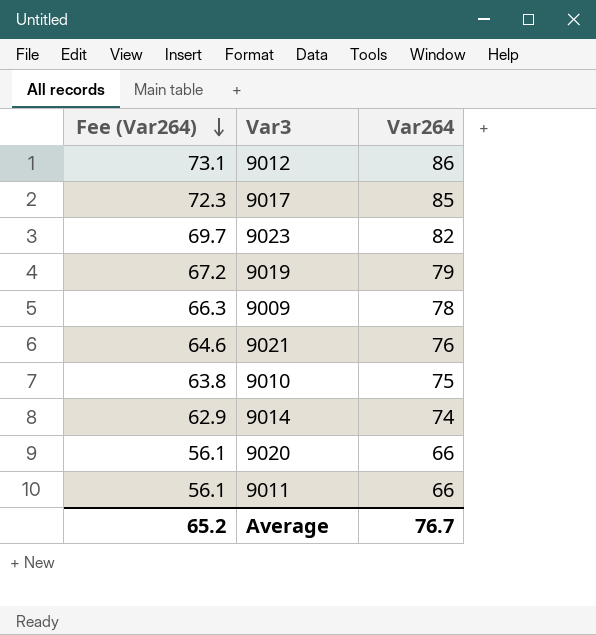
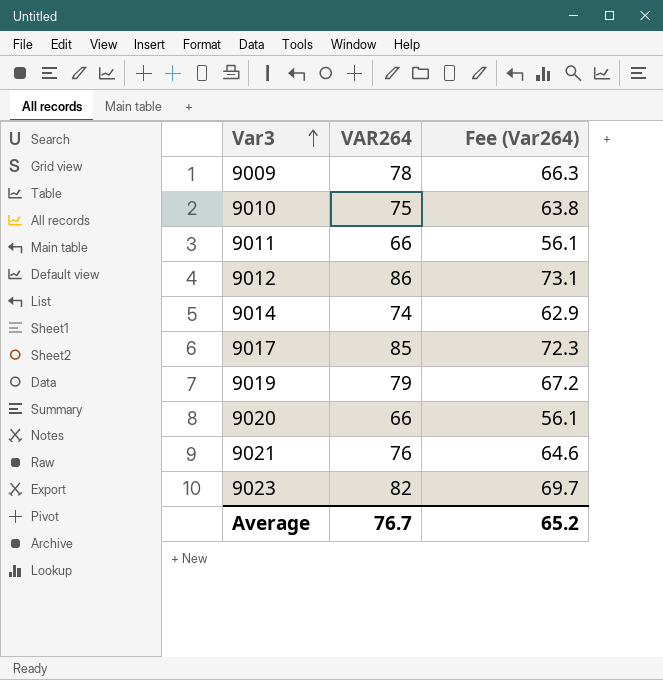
row order: Fee (Var264) descending -> Var3 ascending
column name: Var264 -> VAR264
column Fee (Var264) | position: 1 -> 3

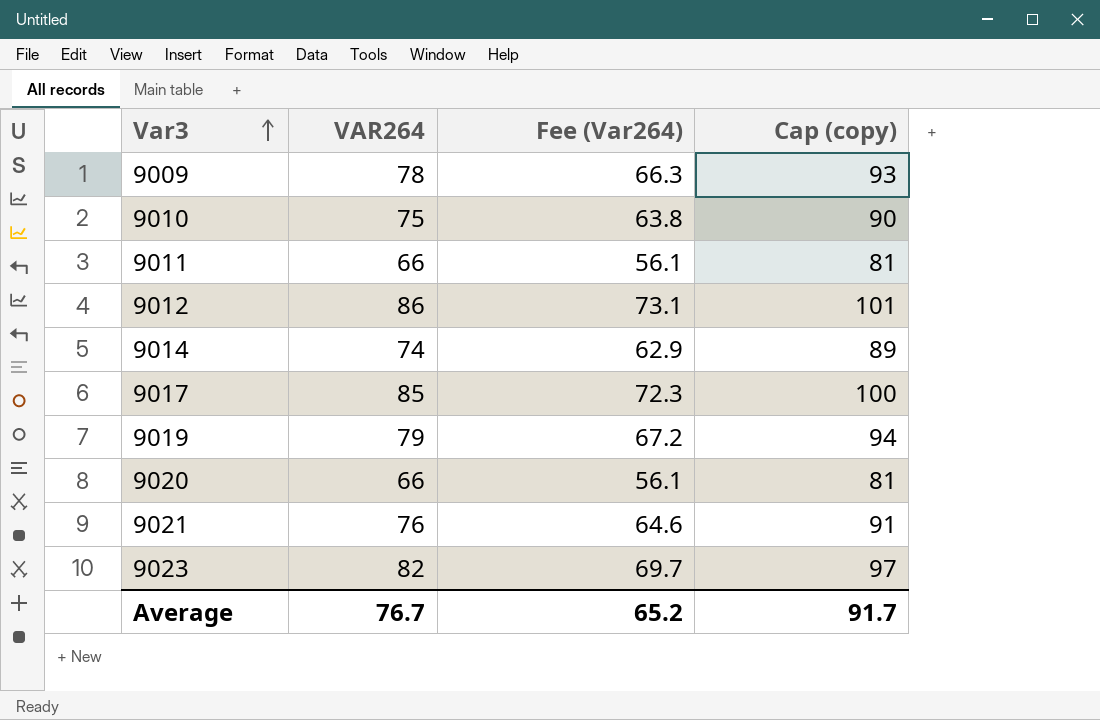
column Cap (copy) | formula: none -> [VAR264] + 15

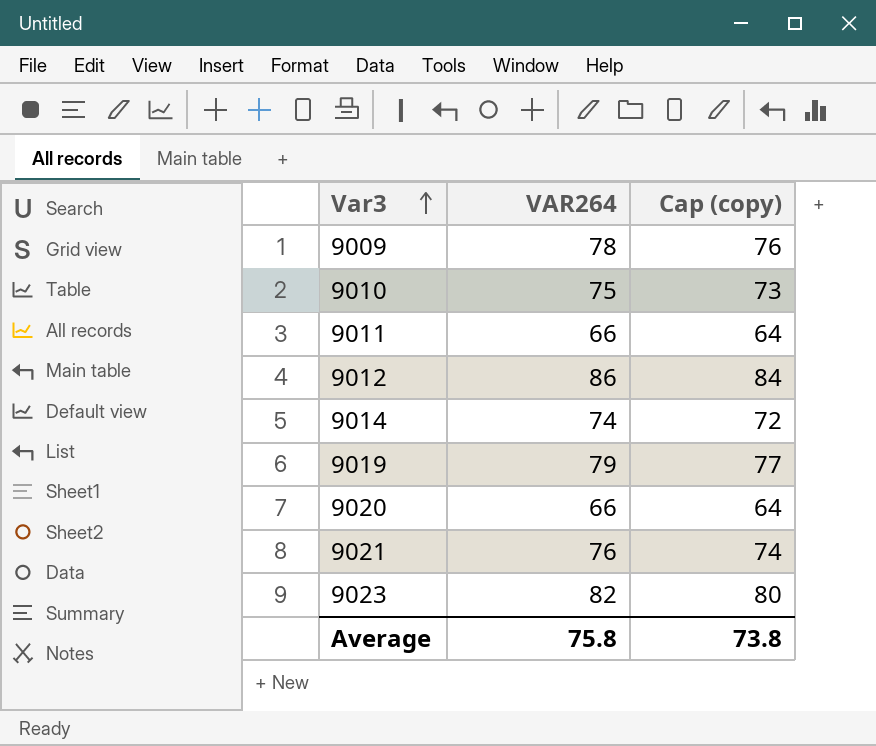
column Fee (Var264) | formula: [VAR264] * 0.85 -> none
column Cap (copy) | formula: [VAR264] + 15 -> [VAR264] - 2
row 9017: 85 | 72.3 | 100 -> none
Average | VAR264: 76.7 -> 75.8
Average | Cap (copy): 91.7 -> 73.8

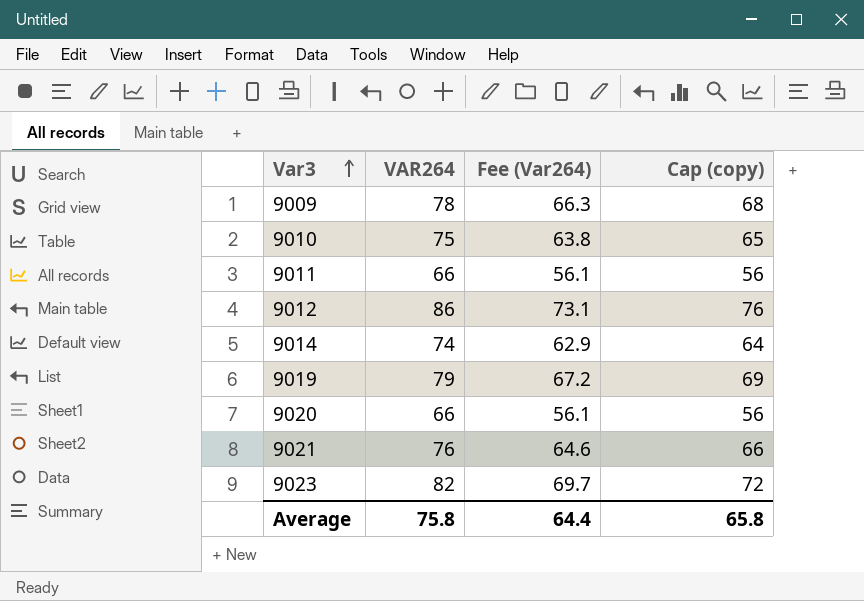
column Fee (Var264) | formula: none -> [VAR264] * 0.85
column Cap (copy) | formula: [VAR264] - 2 -> [VAR264] - 10
Average | Cap (copy): 73.8 -> 65.8

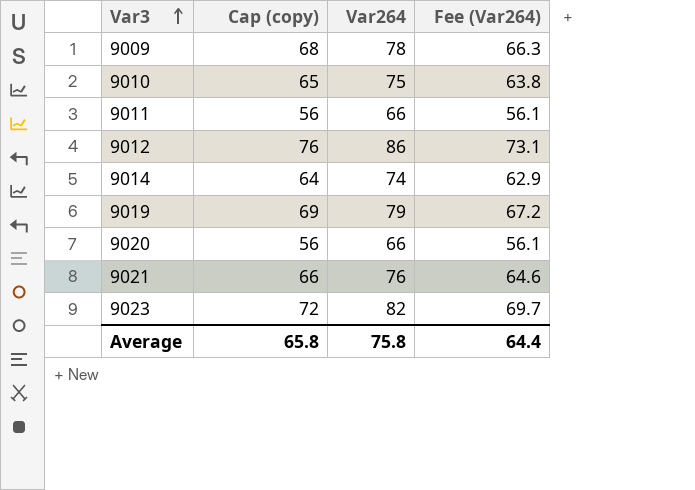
column Cap (copy) | position: 4 -> 2
column name: VAR264 -> Var264

